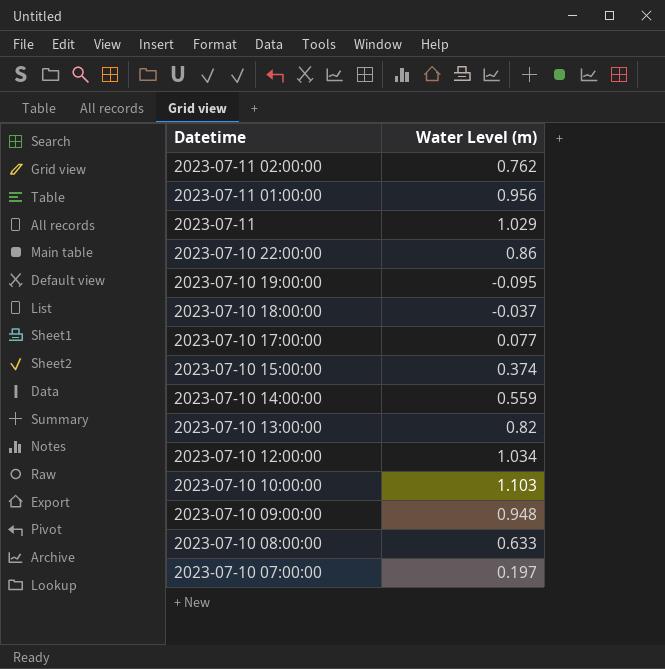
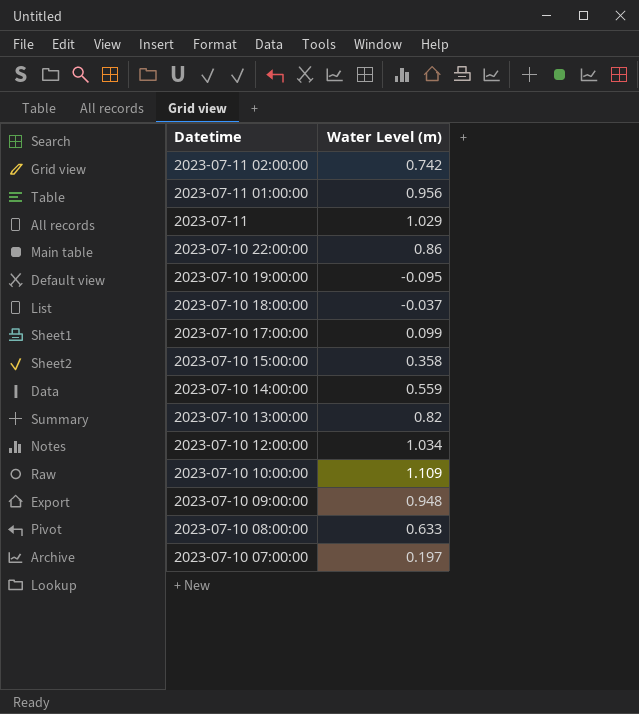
2023-07-11 02:00:00 | Water Level (m): 0.762 -> 0.742
2023-07-10 17:00:00 | Water Level (m): 0.077 -> 0.099
2023-07-10 15:00:00 | Water Level (m): 0.374 -> 0.358
2023-07-10 10:00:00 | Water Level (m): 1.103 -> 1.109

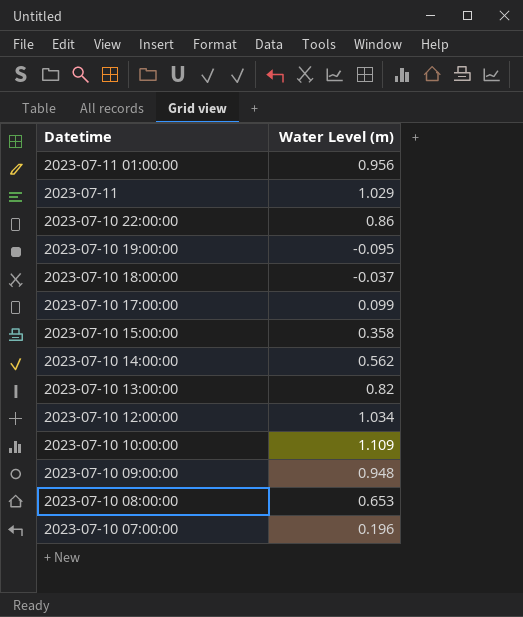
row 2023-07-11 02:00:00: 0.742 -> none
2023-07-10 14:00:00 | Water Level (m): 0.559 -> 0.562
2023-07-10 08:00:00 | Water Level (m): 0.633 -> 0.653
2023-07-10 07:00:00 | Water Level (m): 0.197 -> 0.196

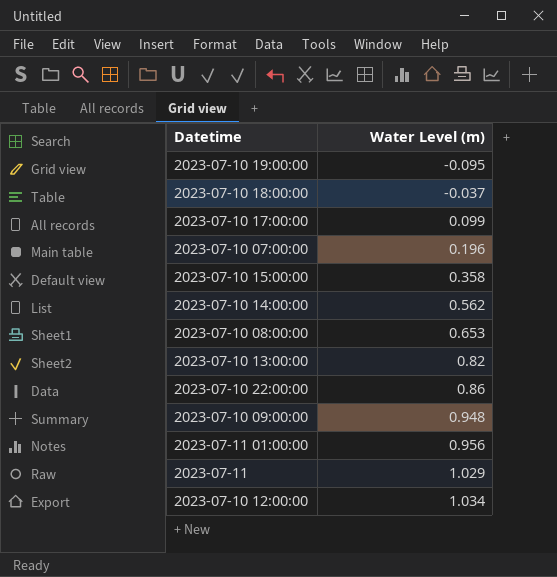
row order: Datetime descending -> Water Level (m) ascending
row 2023-07-10 10:00:00: 1.109 -> none

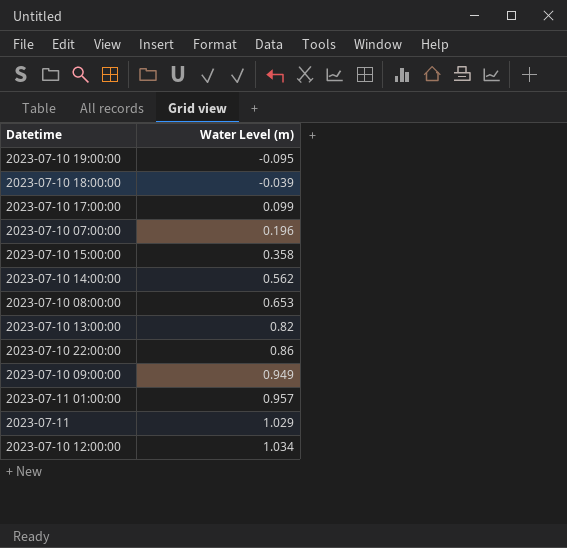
2023-07-10 18:00:00 | Water Level (m): -0.037 -> -0.039
2023-07-10 09:00:00 | Water Level (m): 0.948 -> 0.949
2023-07-11 01:00:00 | Water Level (m): 0.956 -> 0.957

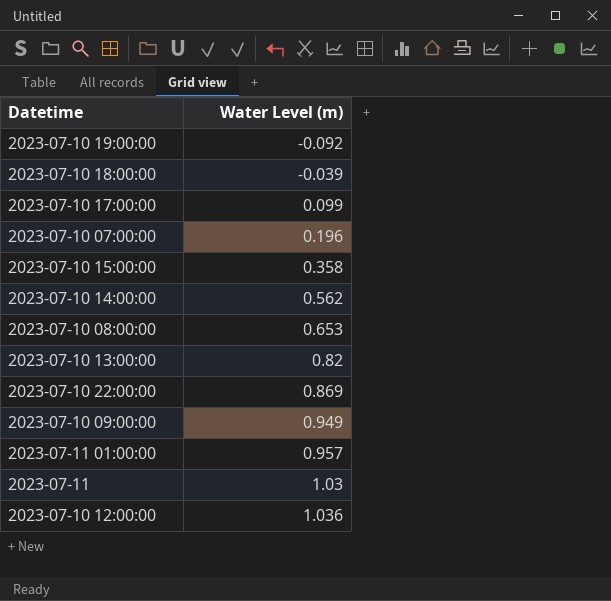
2023-07-10 19:00:00 | Water Level (m): -0.095 -> -0.092
2023-07-10 22:00:00 | Water Level (m): 0.86 -> 0.869
2023-07-11 | Water Level (m): 1.029 -> 1.03
2023-07-10 12:00:00 | Water Level (m): 1.034 -> 1.036

